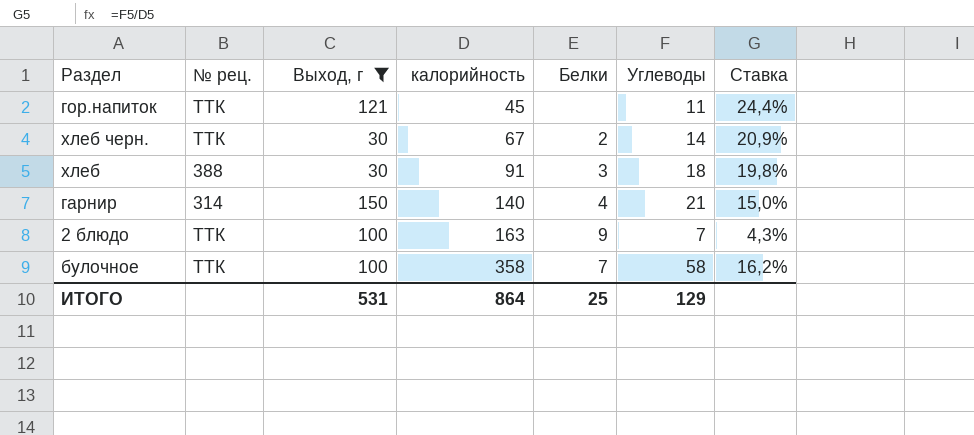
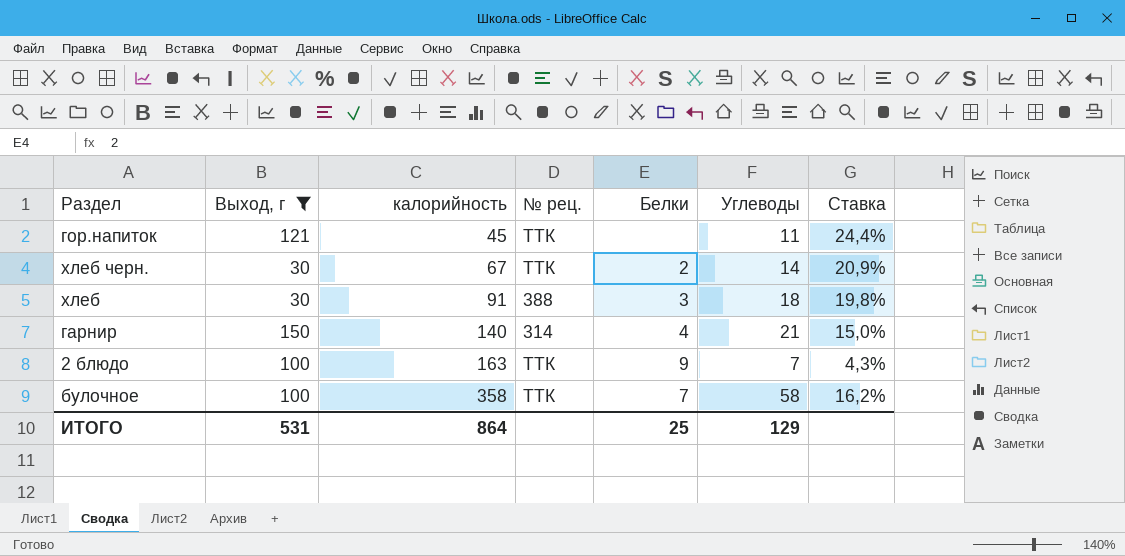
column № рец. | position: 2 -> 4

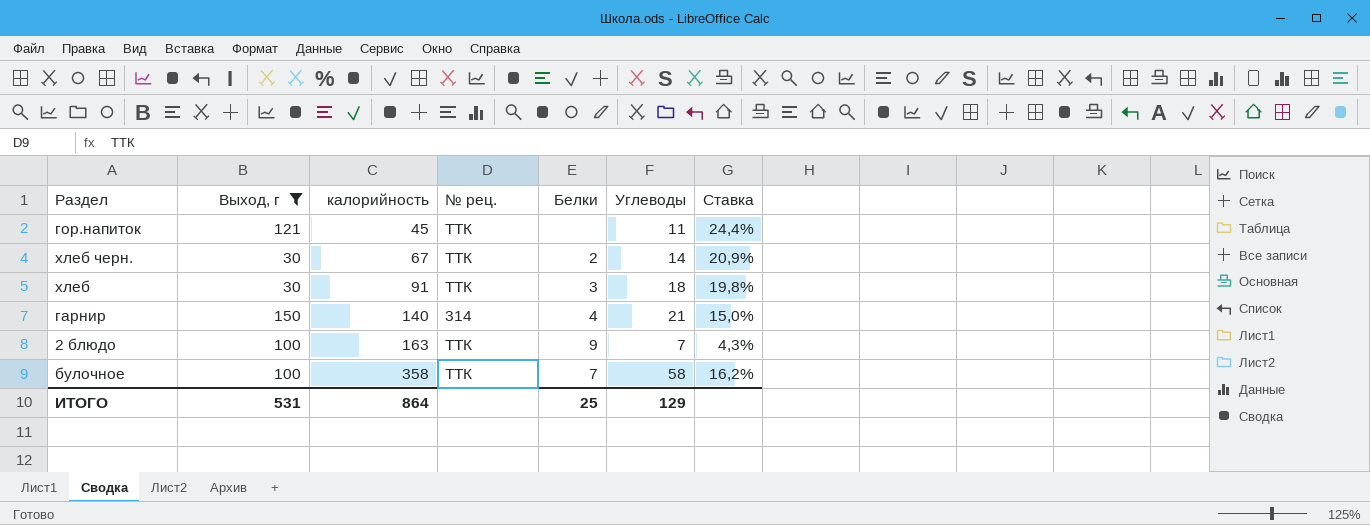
хлеб | № рец.: 388 -> ТТК

